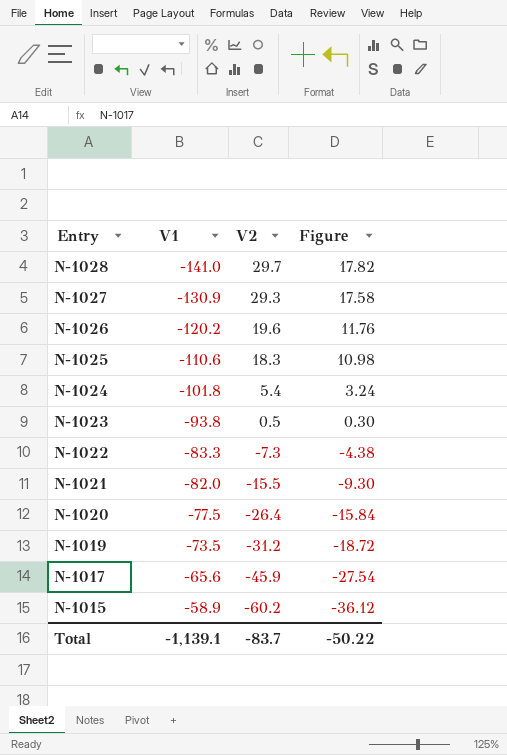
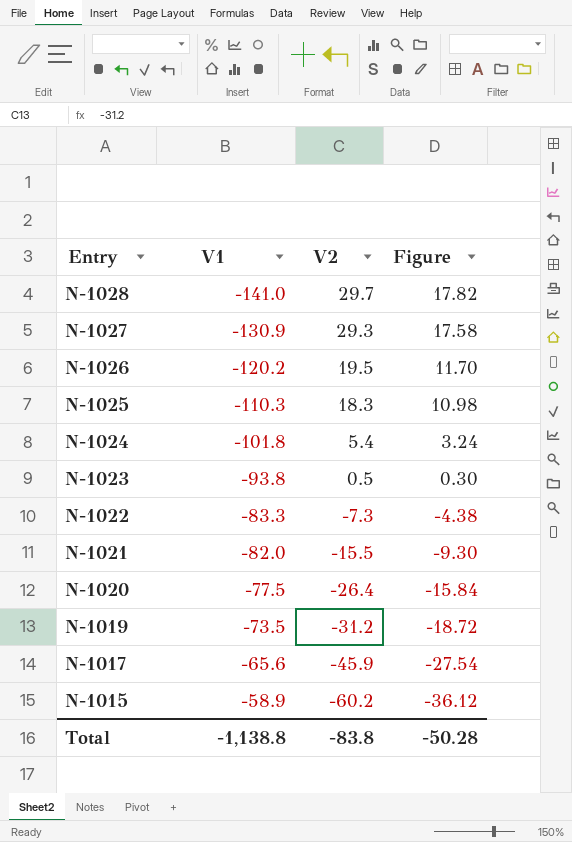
N-1026 | V2: 19.6 -> 19.5
N-1026 | Figure: 11.76 -> 11.70
N-1025 | V1: -110.6 -> -110.3
Total | V1: -1,139.1 -> -1,138.8
Total | V2: -83.7 -> -83.8
Total | Figure: -50.22 -> -50.28

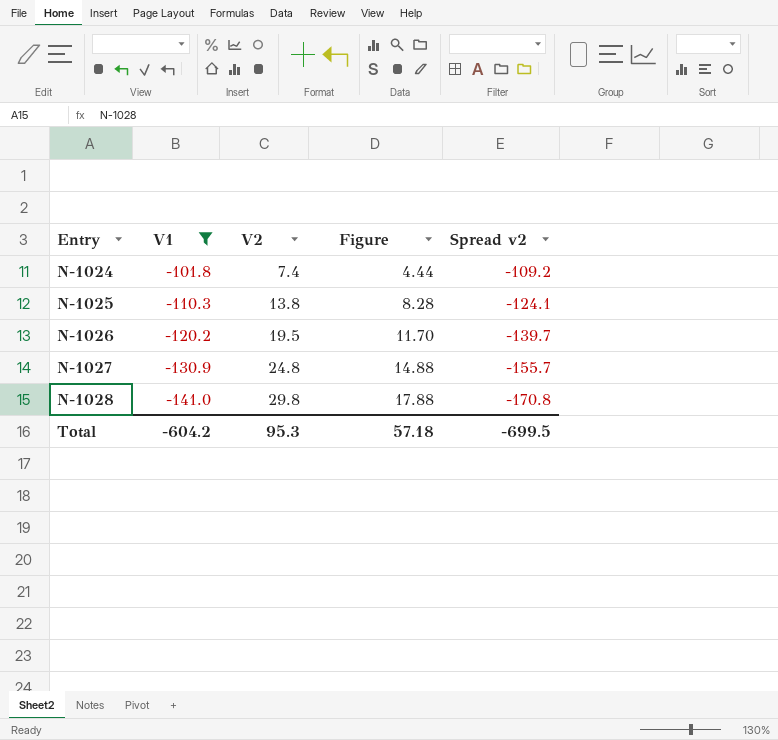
filter: none -> V1 <= -101.8
row order: Entry descending -> Entry ascending
column Spread v2 | formula: none -> [V1] - [V2]
N-1024 | V2: 5.4 -> 7.4
N-1024 | Figure: 3.24 -> 4.44
N-1025 | V2: 18.3 -> 13.8
N-1025 | Figure: 10.98 -> 8.28
N-1027 | V2: 29.3 -> 24.8
N-1027 | Figure: 17.58 -> 14.88
N-1028 | V2: 29.7 -> 29.8
N-1028 | Figure: 17.82 -> 17.88
Total | V1: -1,138.8 -> -604.2
Total | V2: -83.8 -> 95.3
Total | Figure: -50.28 -> 57.18

